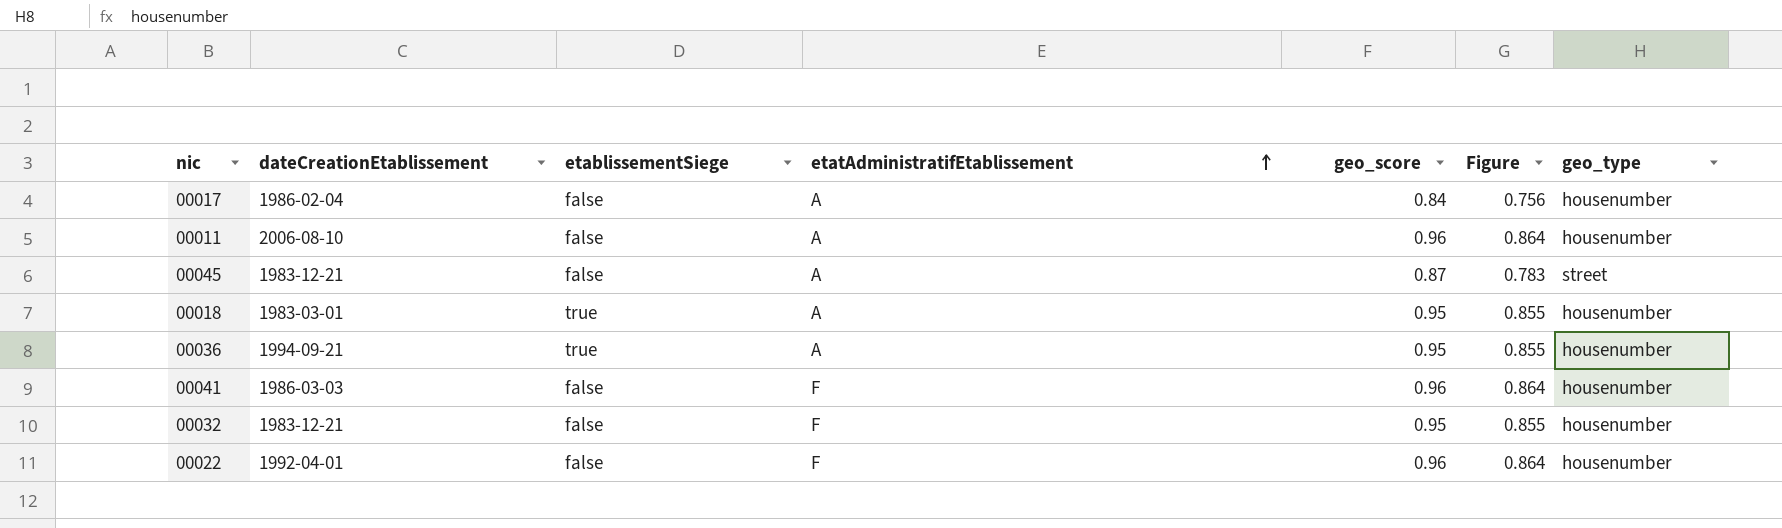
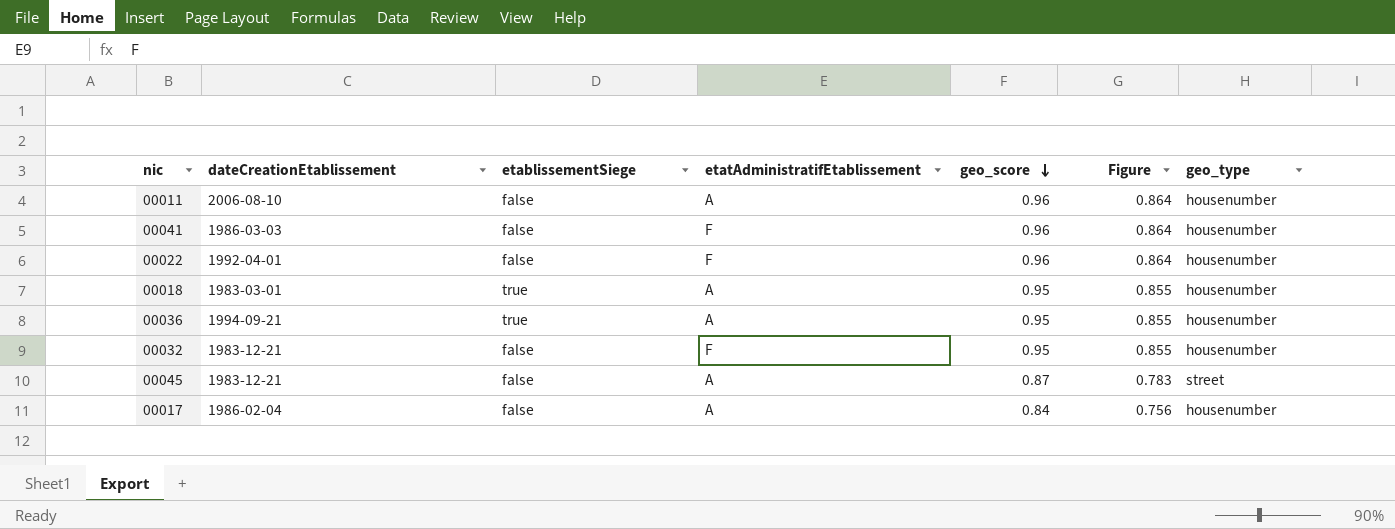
row order: etatAdministratifEtablissement ascending -> geo_score descending

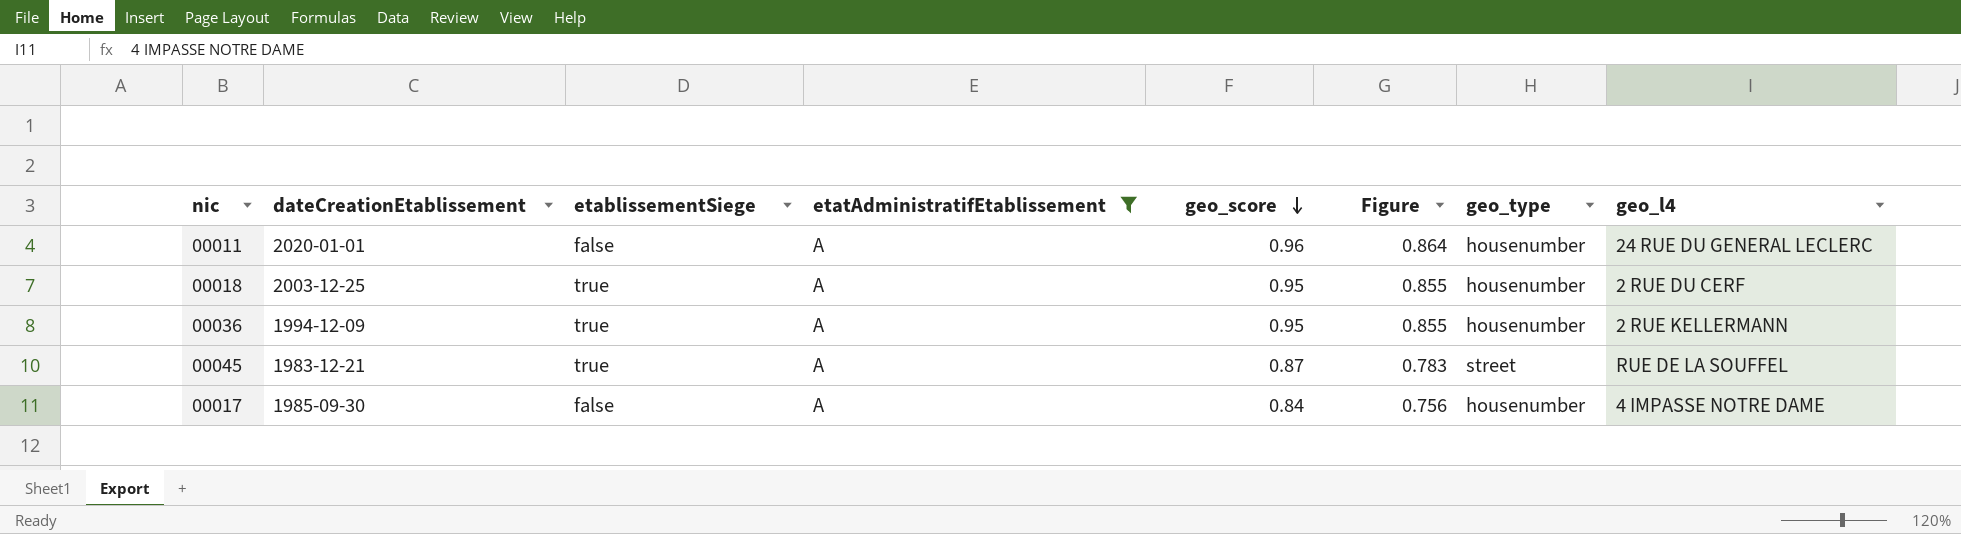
filter: none -> etatAdministratifEtablissement = A
column geo_l4 | position: none -> 8
00011 | dateCreationEtablissement: 2006-08-10 -> 2020-01-01
00018 | dateCreationEtablissement: 1983-03-01 -> 2003-12-25
00036 | dateCreationEtablissement: 1994-09-21 -> 1994-12-09
00045 | etablissementSiege: false -> true
00017 | dateCreationEtablissement: 1986-02-04 -> 1985-09-30

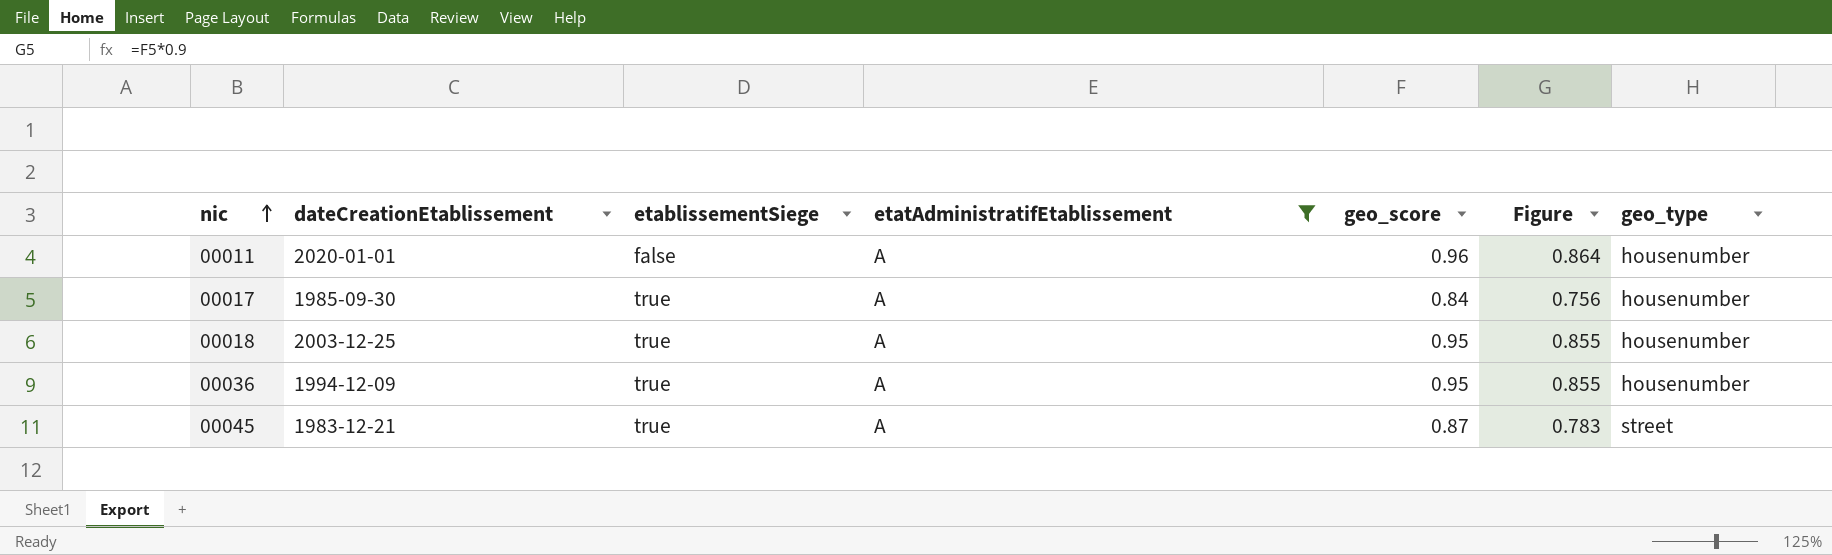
row order: geo_score descending -> nic ascending
column geo_l4 | position: 8 -> none
00017 | etablissementSiege: false -> true

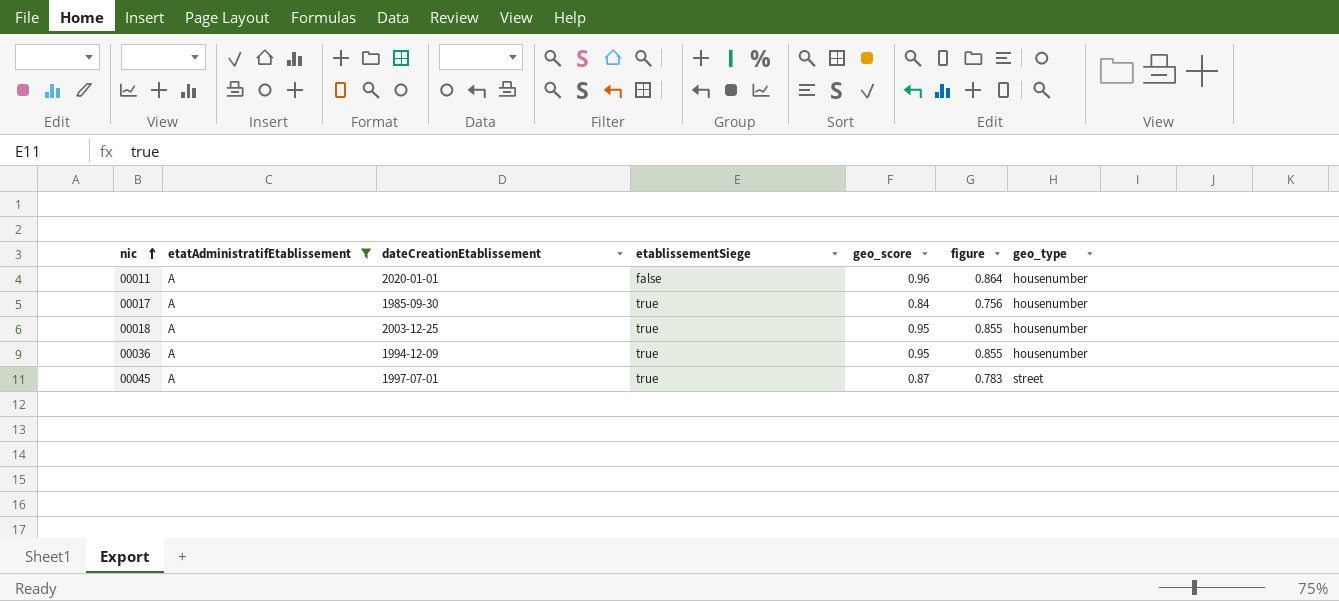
column etatAdministratifEtablissement | position: 4 -> 2
column name: Figure -> figure
00045 | dateCreationEtablissement: 1983-12-21 -> 1997-07-01

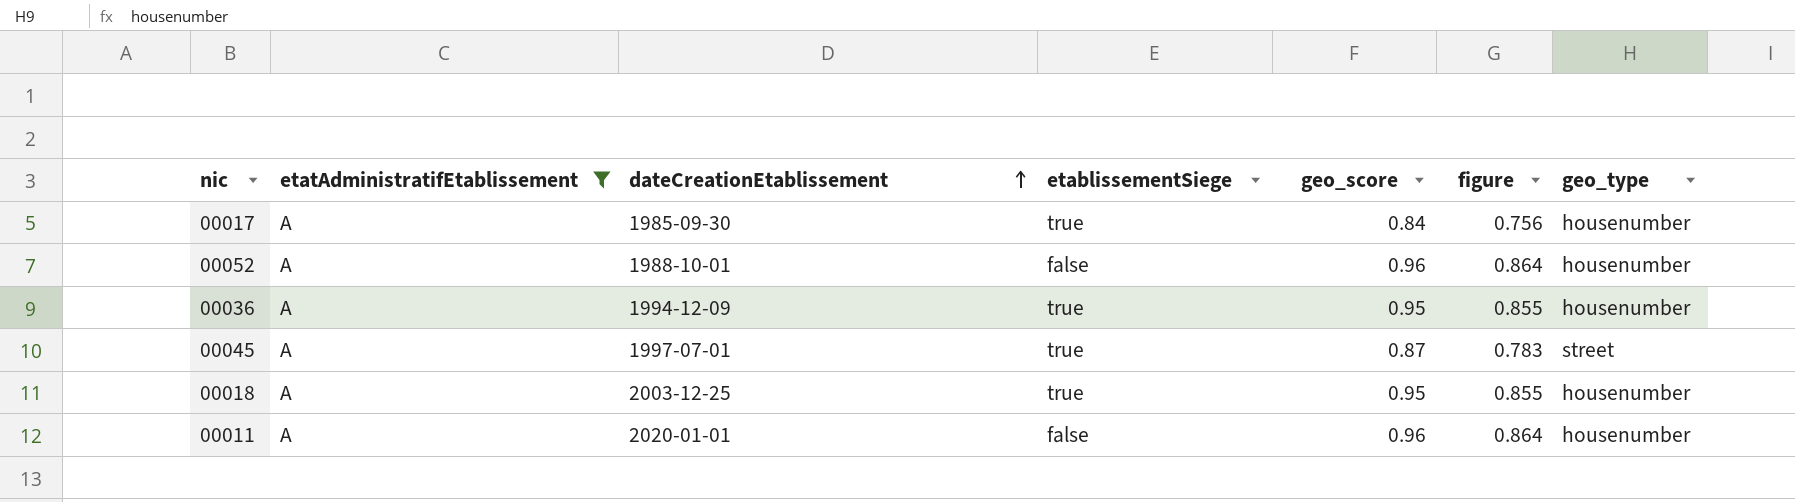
row order: nic ascending -> dateCreationEtablissement ascending
row 00052: none -> A | 1988-10-01 | false | 0.96 | 0.864 | housenumber

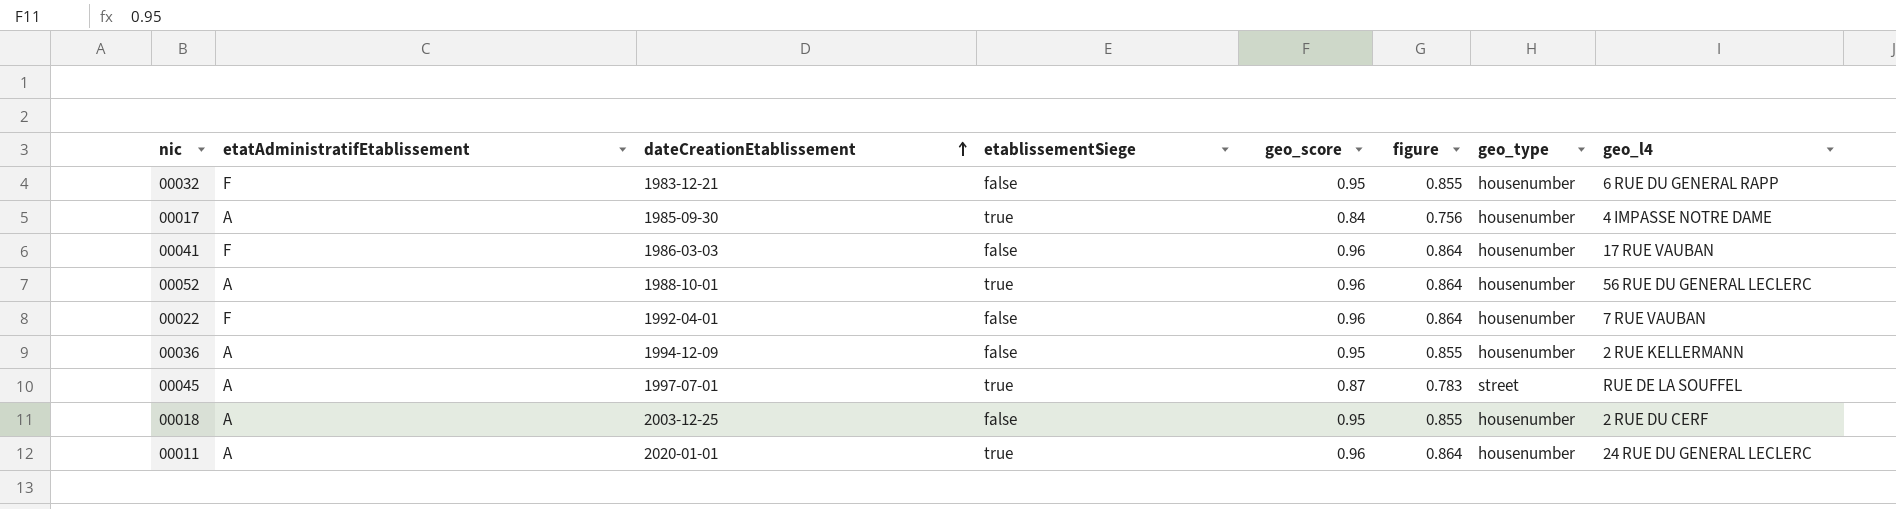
filter: etatAdministratifEtablissement = A -> none
column geo_l4 | position: none -> 8
00052 | etablissementSiege: false -> true
00036 | etablissementSiege: true -> false
00018 | etablissementSiege: true -> false
00011 | etablissementSiege: false -> true

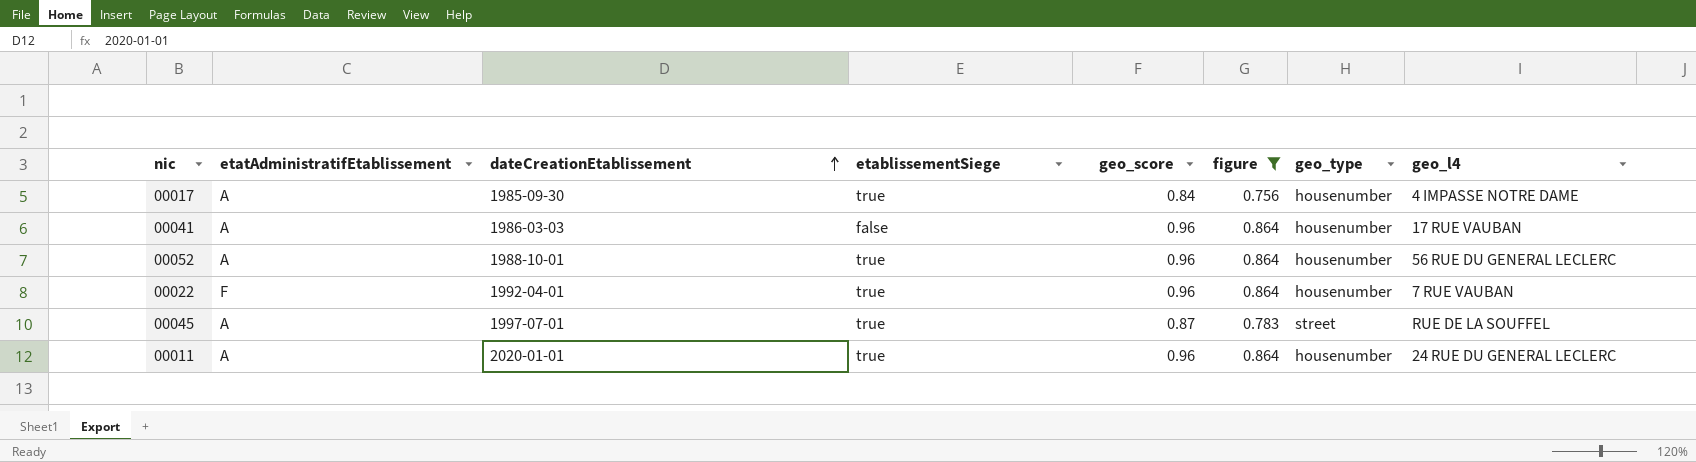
filter: none -> figure != 0.855
00041 | etatAdministratifEtablissement: F -> A
00022 | etablissementSiege: false -> true

